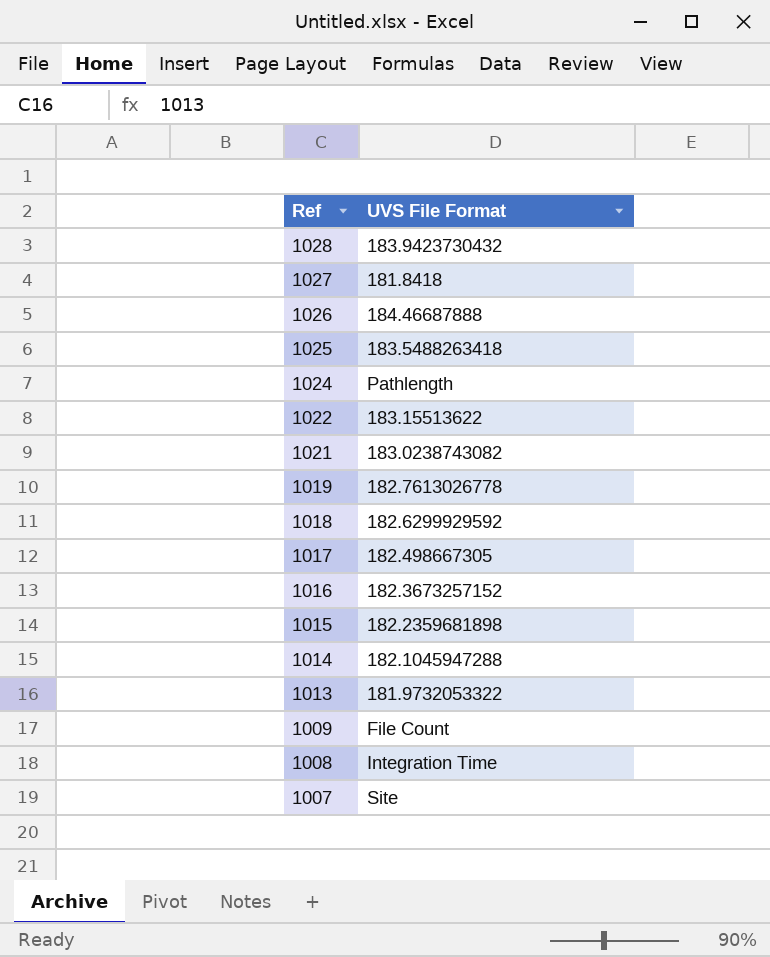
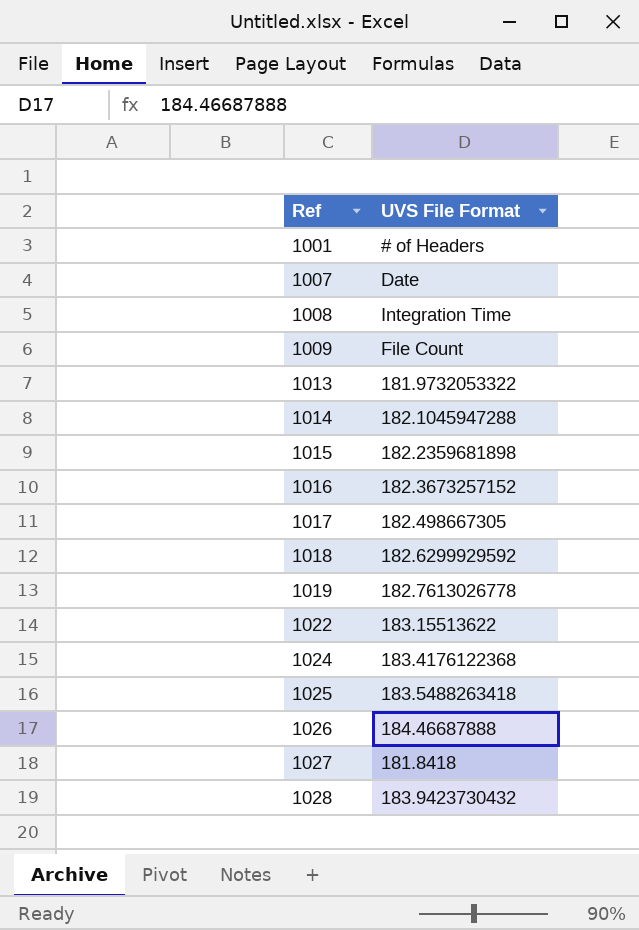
row order: Ref descending -> Ref ascending
row 1021: 183.0238743082 -> none
row 1001: none -> # of Headers
1007 | UVS File Format: Site -> Date
1024 | UVS File Format: Pathlength -> 183.4176122368

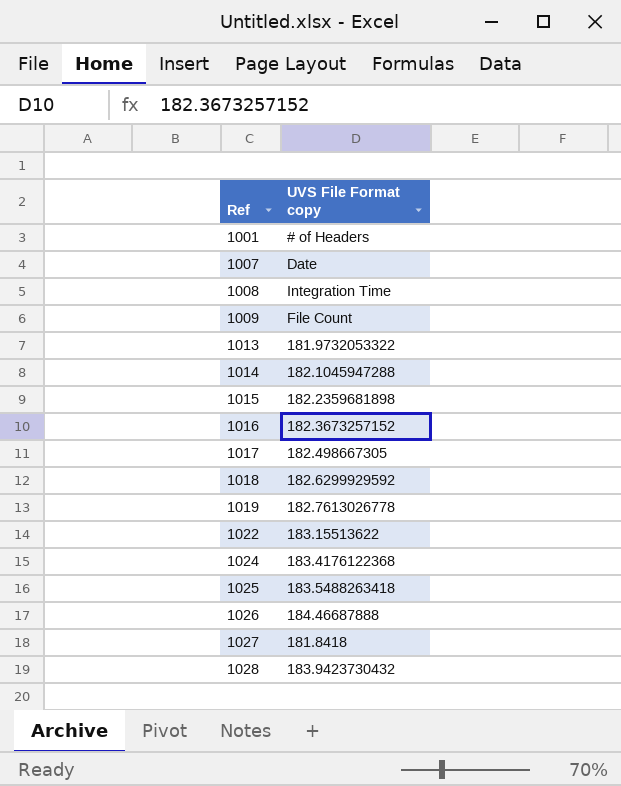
column name: UVS File Format -> UVS File Format copy

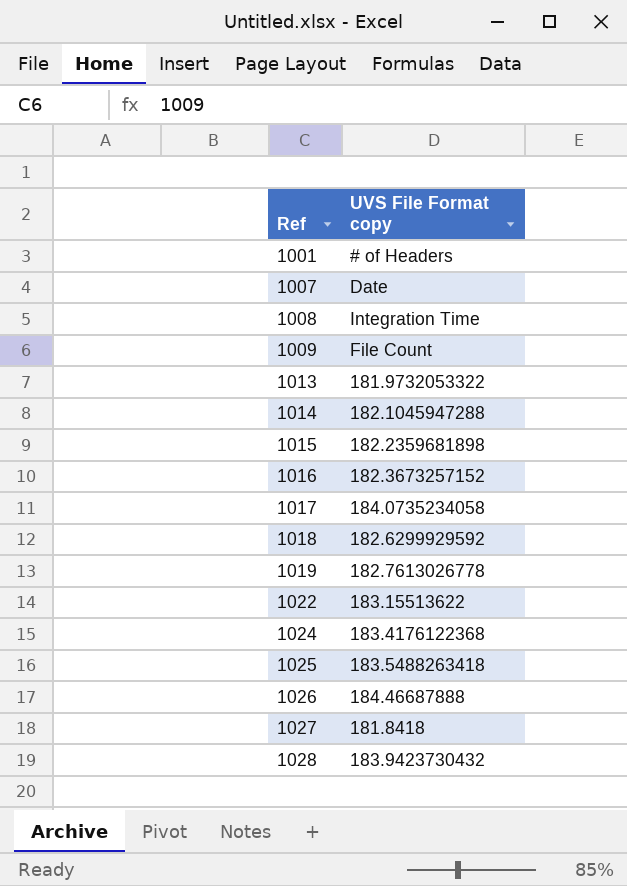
1017 | UVS File Format copy: 182.498667305 -> 184.0735234058

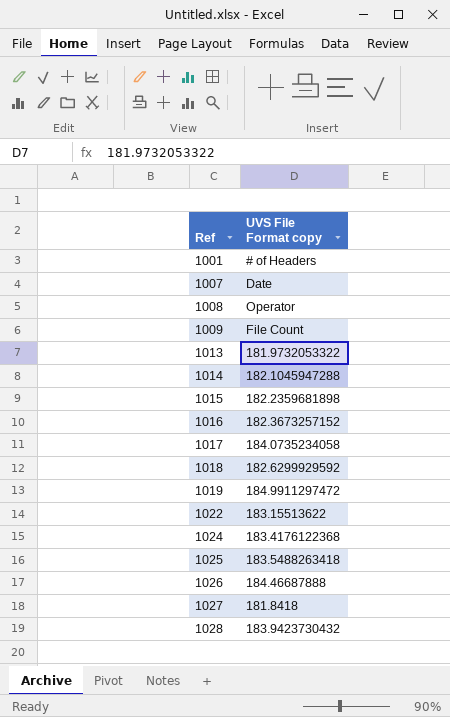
1008 | UVS File Format copy: Integration Time -> Operator
1019 | UVS File Format copy: 182.7613026778 -> 184.9911297472

